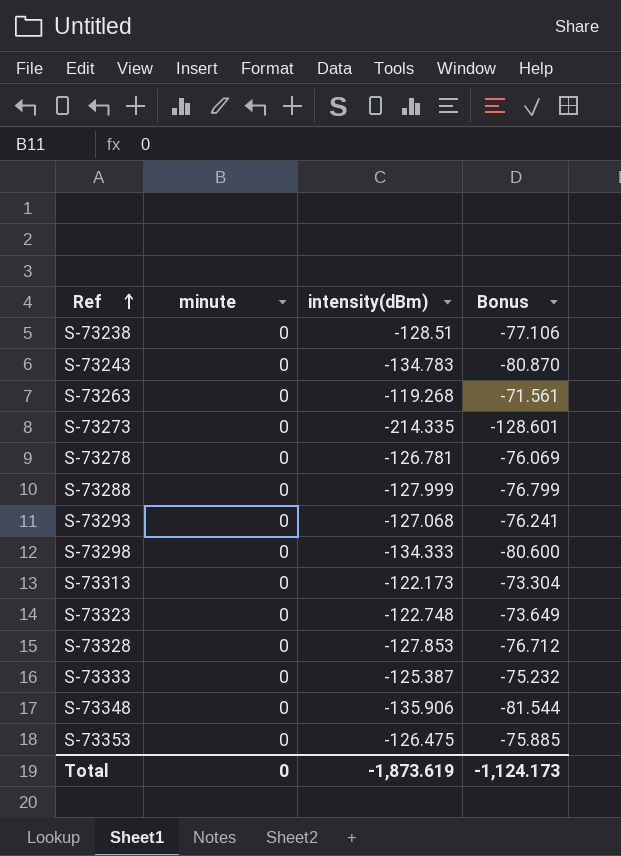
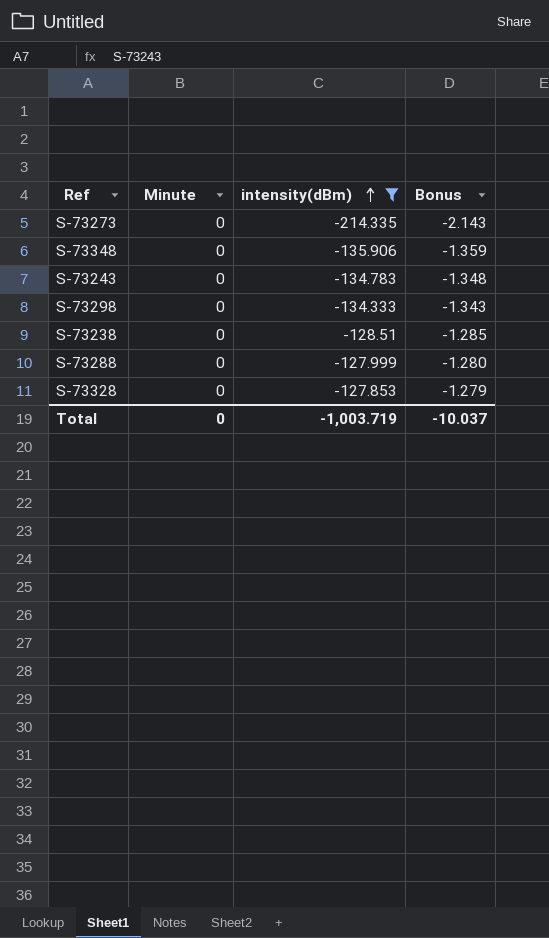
filter: none -> intensity(dBm) <= -127.853
row order: Ref ascending -> intensity(dBm) ascending
column name: minute -> Minute
column Bonus | formula: [intensity(dBm)] * 0.6 -> [intensity(dBm)] * 0.01
Total | intensity(dBm): -1,873.619 -> -1,003.719
Total | Bonus: -1,124.173 -> -10.037

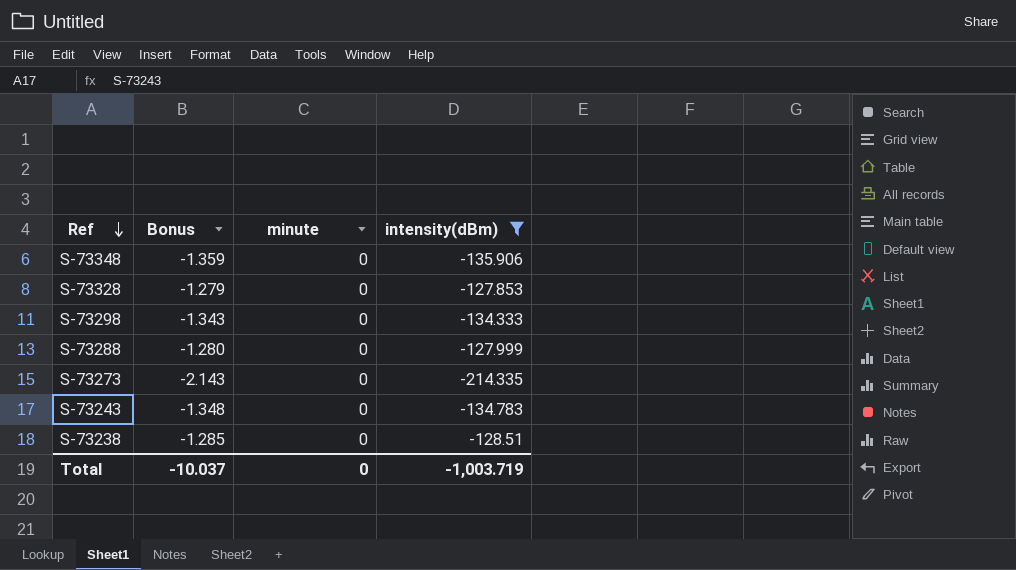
row order: intensity(dBm) ascending -> Ref descending
column Bonus | position: 4 -> 2
column name: Minute -> minute

